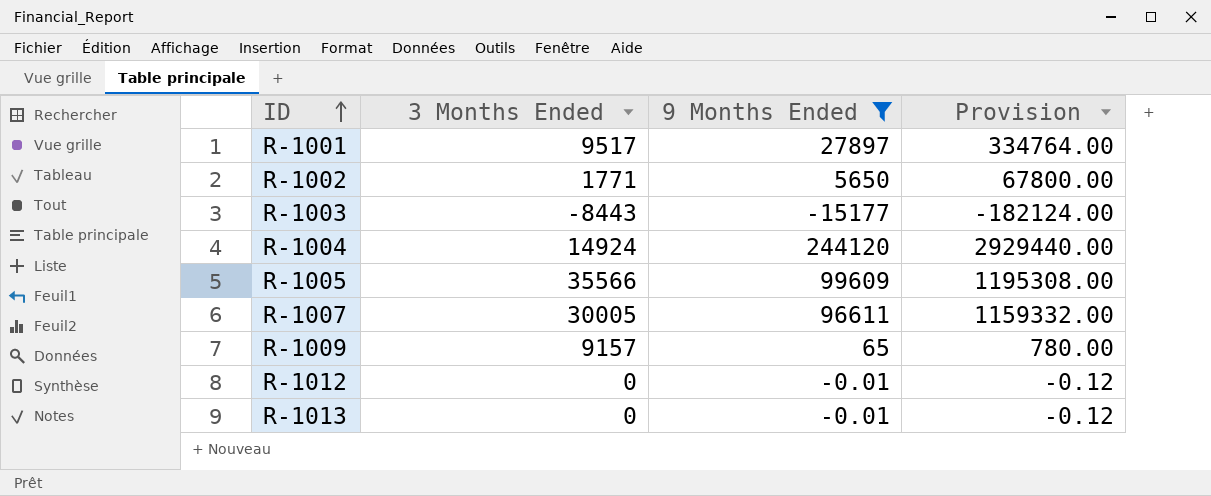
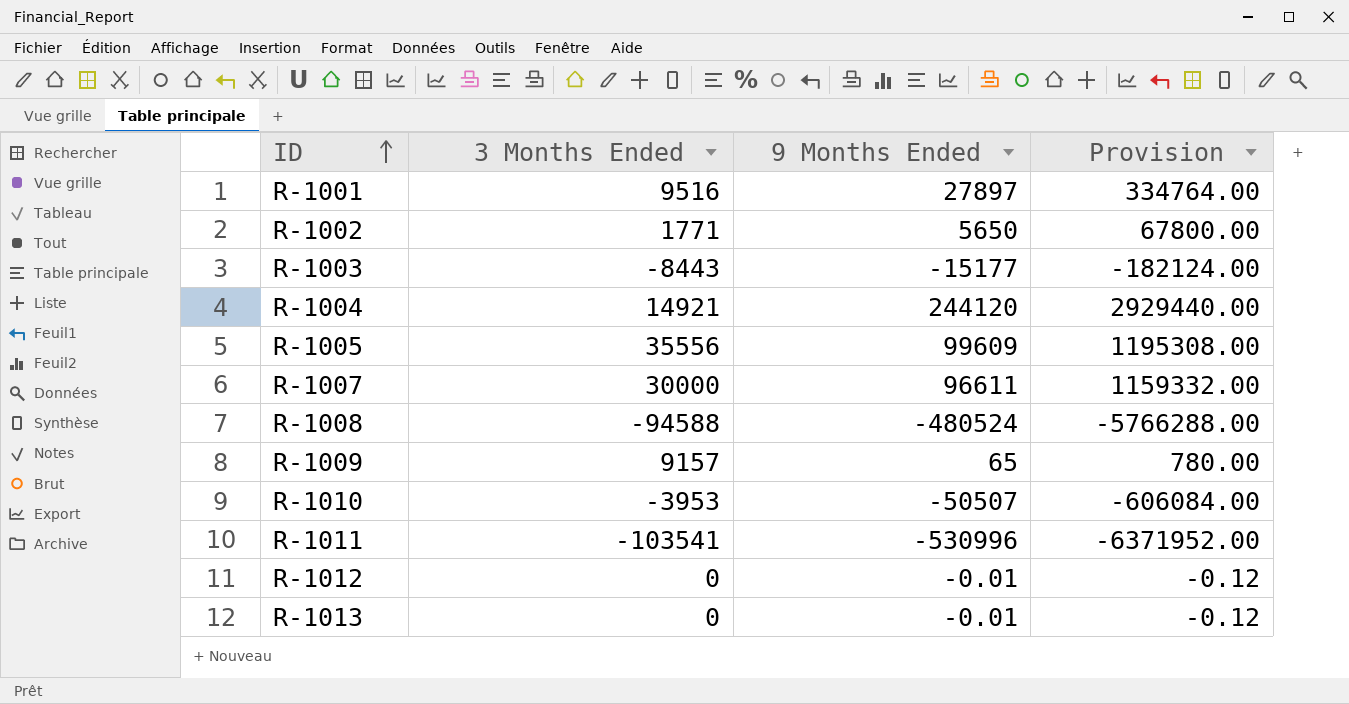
filter: 9 Months Ended >= -15177 -> none
R-1001 | 3 Months Ended: 9517 -> 9516
R-1004 | 3 Months Ended: 14924 -> 14921
R-1005 | 3 Months Ended: 35566 -> 35556
R-1007 | 3 Months Ended: 30005 -> 30000

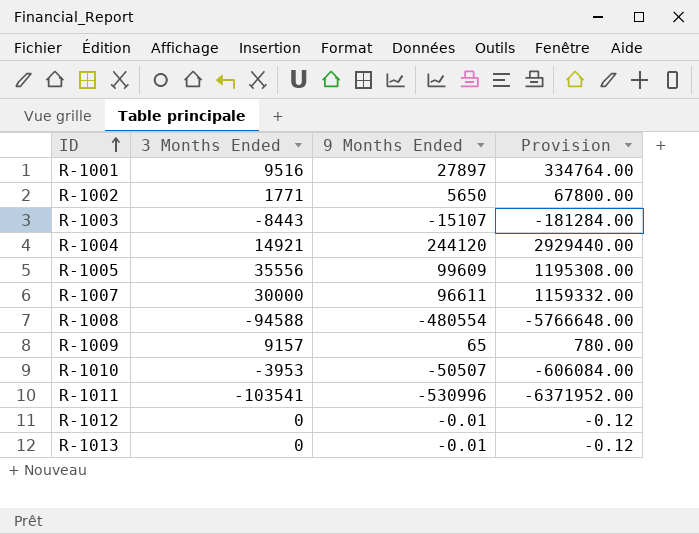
R-1003 | 9 Months Ended: -15177 -> -15107
R-1003 | Provision: -182124.00 -> -181284.00
R-1008 | 9 Months Ended: -480524 -> -480554
R-1008 | Provision: -5766288.00 -> -5766648.00

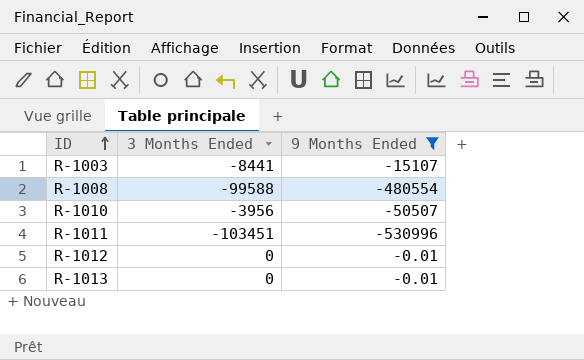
filter: none -> 9 Months Ended <= -0.01
column Provision | formula: [9 Months Ended] * 12 -> none
R-1003 | 3 Months Ended: -8443 -> -8441
R-1008 | 3 Months Ended: -94588 -> -99588
R-1010 | 3 Months Ended: -3953 -> -3956
R-1011 | 3 Months Ended: -103541 -> -103451

